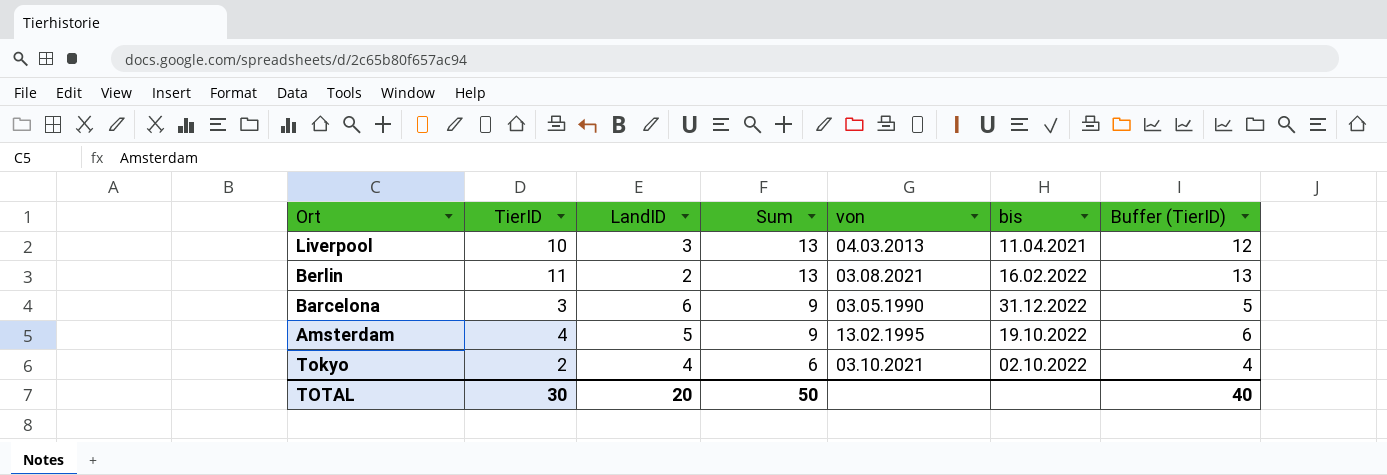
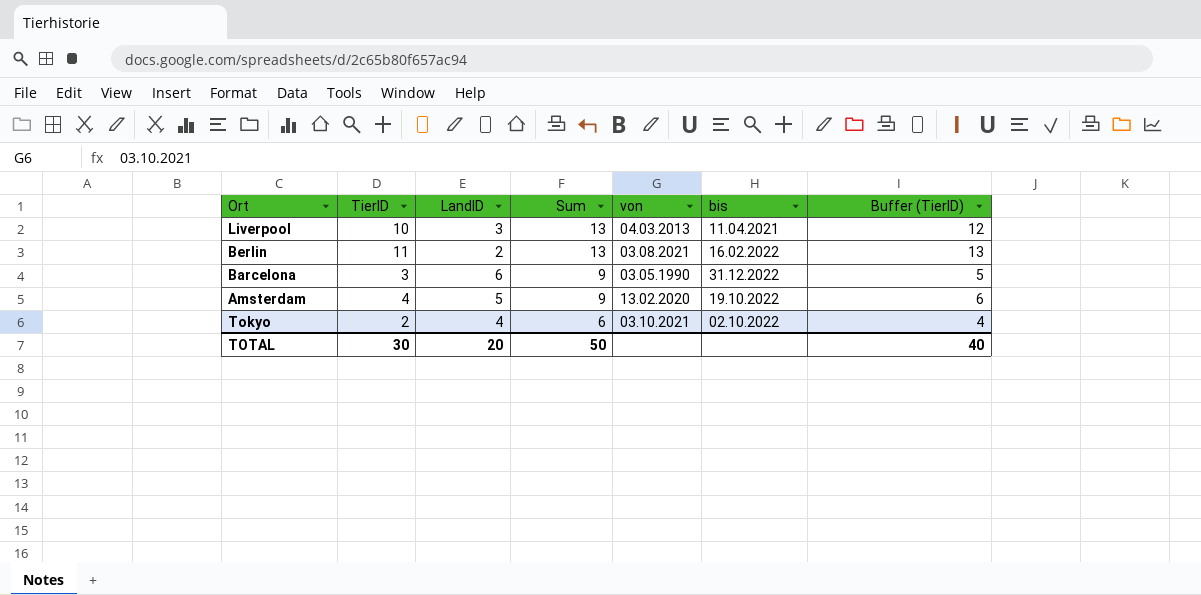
Amsterdam | von: 13.02.1995 -> 13.02.2020

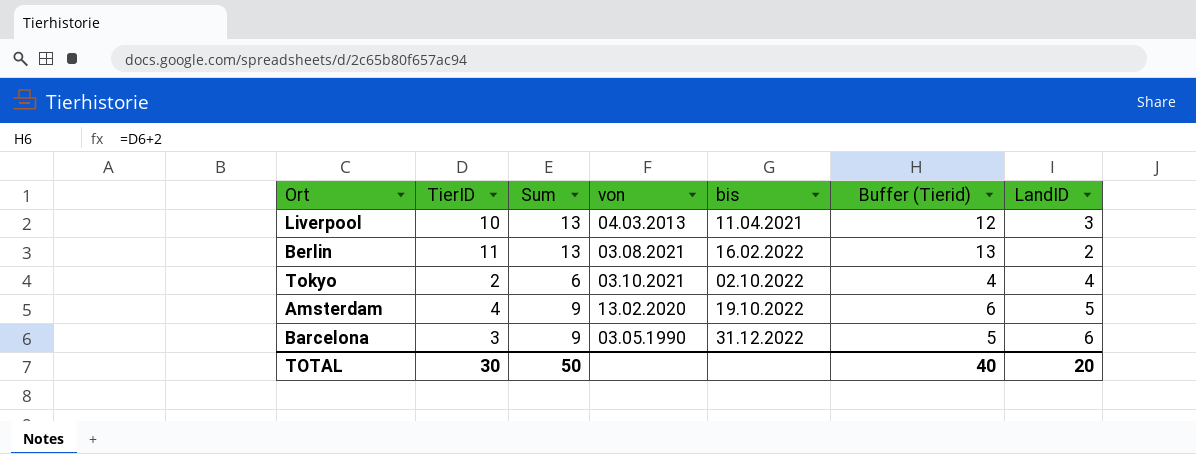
row order: Sum descending -> bis ascending
column name: Buffer (TierID) -> Buffer (Tierid)
column LandID | position: 3 -> 7

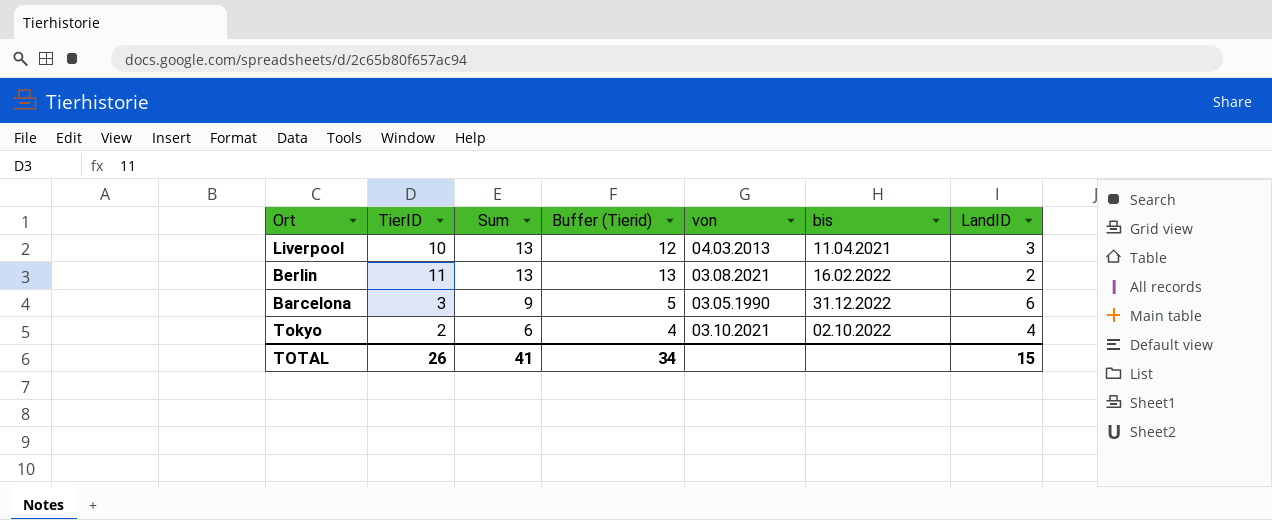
row order: bis ascending -> Sum descending
column Buffer (Tierid) | position: 6 -> 4
row Amsterdam: 4 | 9 | 13.02.2020 | 19.10.2022 | 6 | 5 -> none
TOTAL | TierID: 30 -> 26
TOTAL | Sum: 50 -> 41
TOTAL | Buffer (Tierid): 40 -> 34
TOTAL | LandID: 20 -> 15

